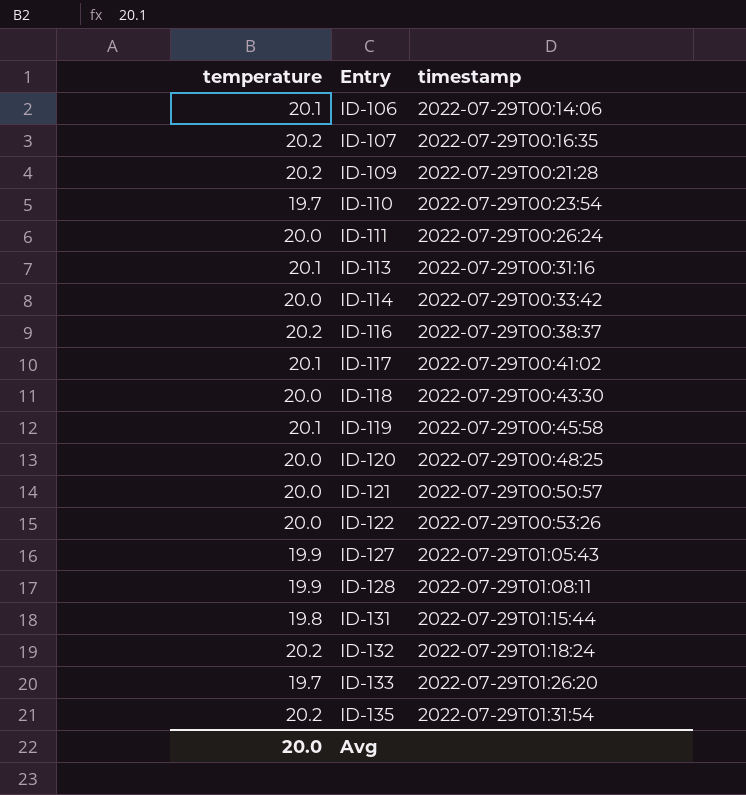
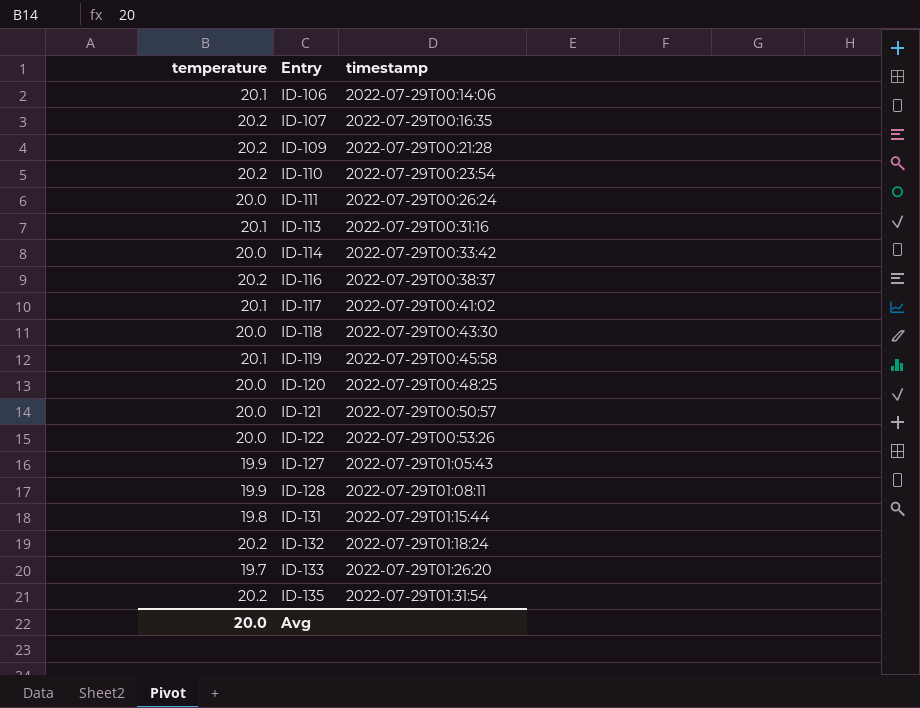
ID-110 | temperature: 19.7 -> 20.2

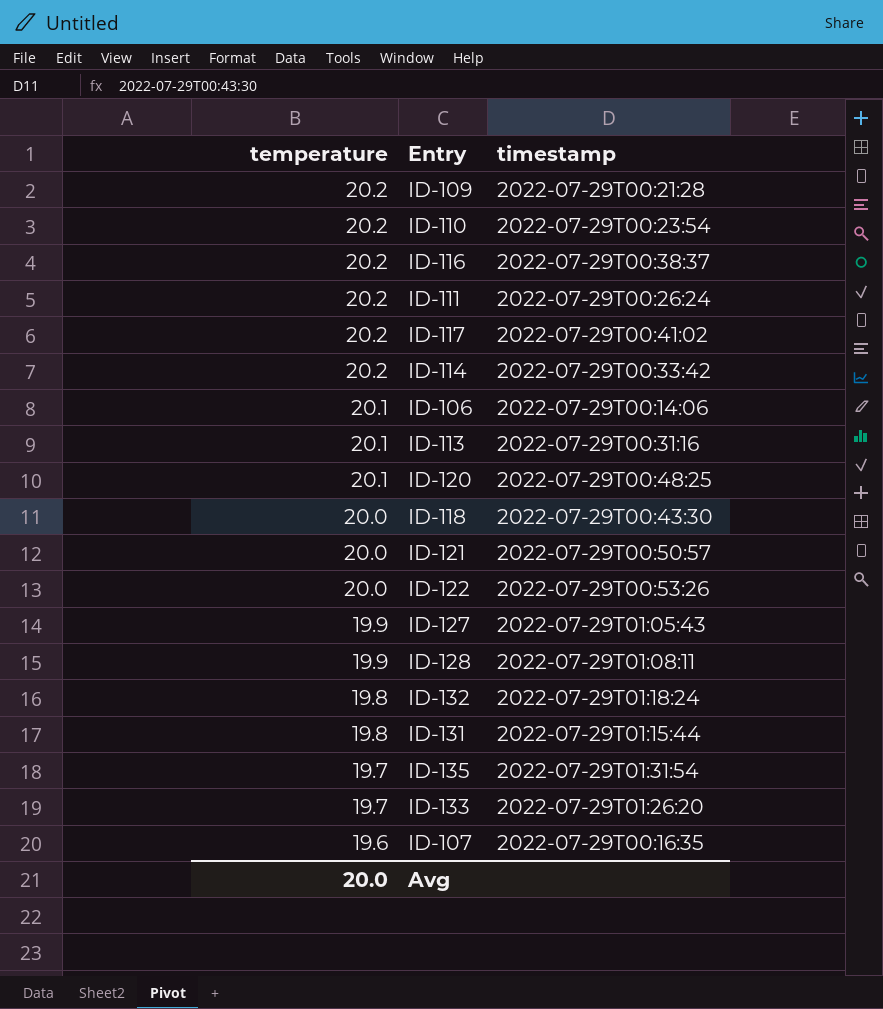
row order: Entry ascending -> temperature descending
row ID-119: 20.1 | 2022-07-29T00:45:58 -> none
ID-111 | temperature: 20.0 -> 20.2
ID-117 | temperature: 20.1 -> 20.2
ID-114 | temperature: 20.0 -> 20.2
ID-120 | temperature: 20.0 -> 20.1
ID-132 | temperature: 20.2 -> 19.8
ID-135 | temperature: 20.2 -> 19.7
ID-107 | temperature: 20.2 -> 19.6

